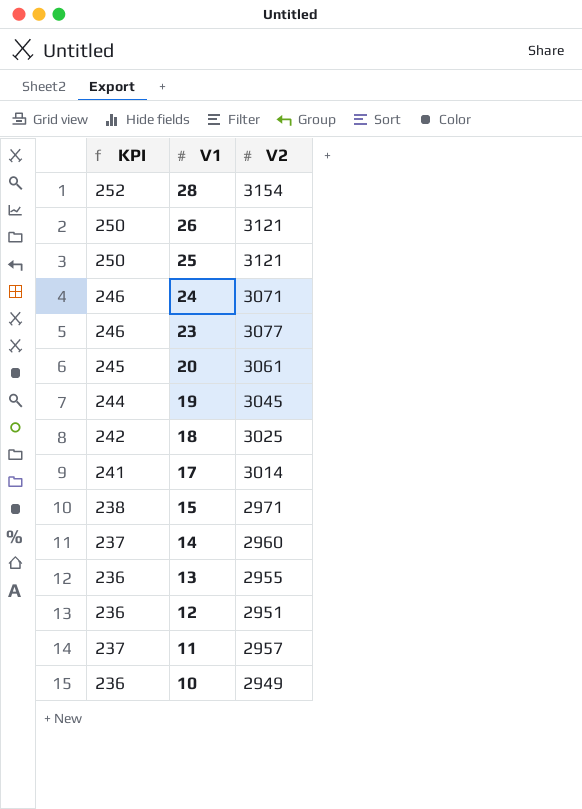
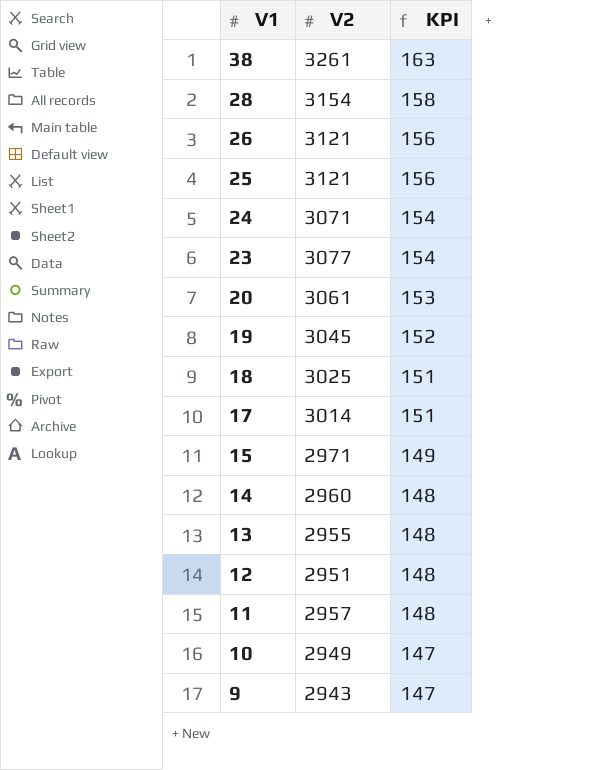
column KPI | formula: [V2] * 0.08 -> [V2] * 0.05
column KPI | position: 1 -> 3
row 38: none -> 3261 | 163
row 9: none -> 2943 | 147

